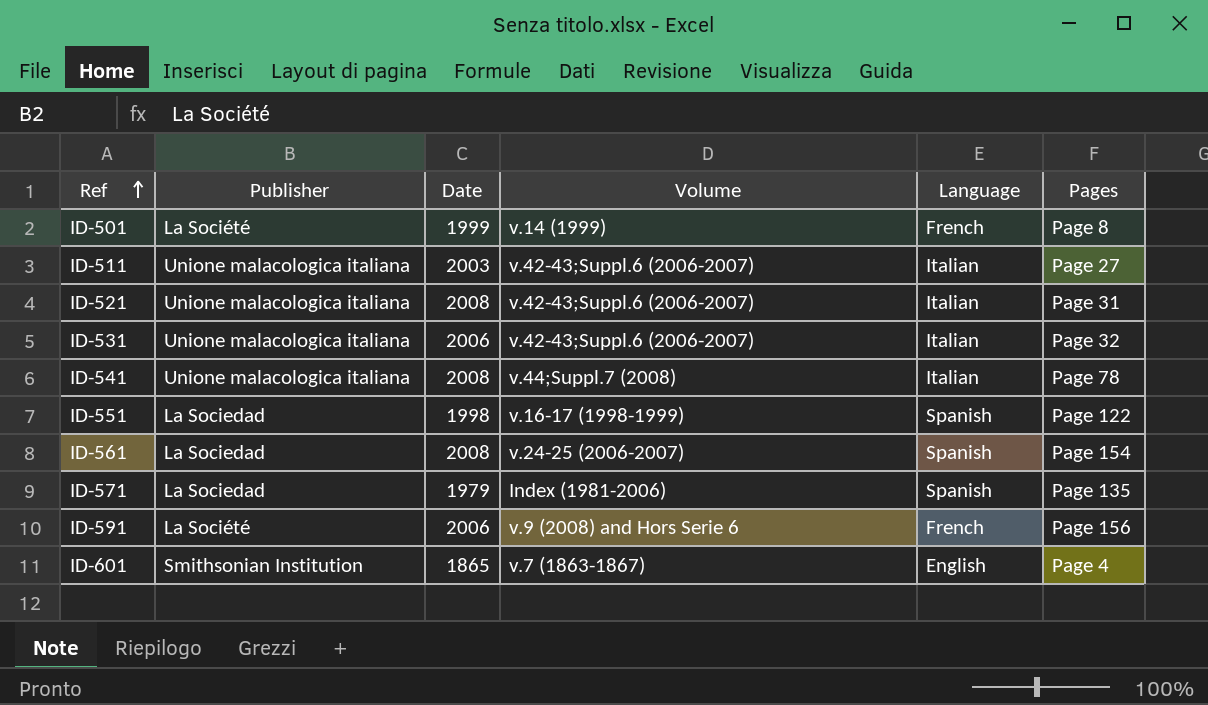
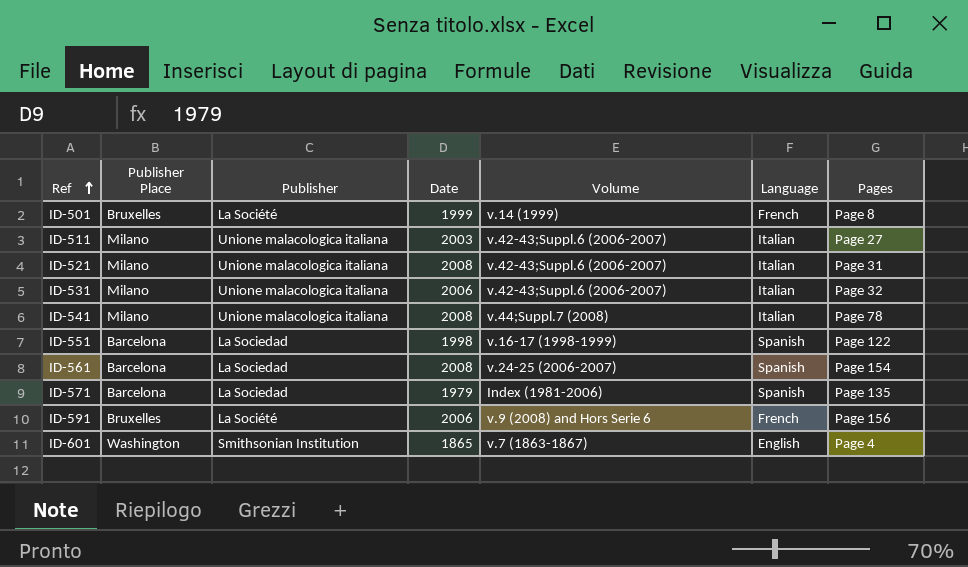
column Publisher Place | position: none -> 2

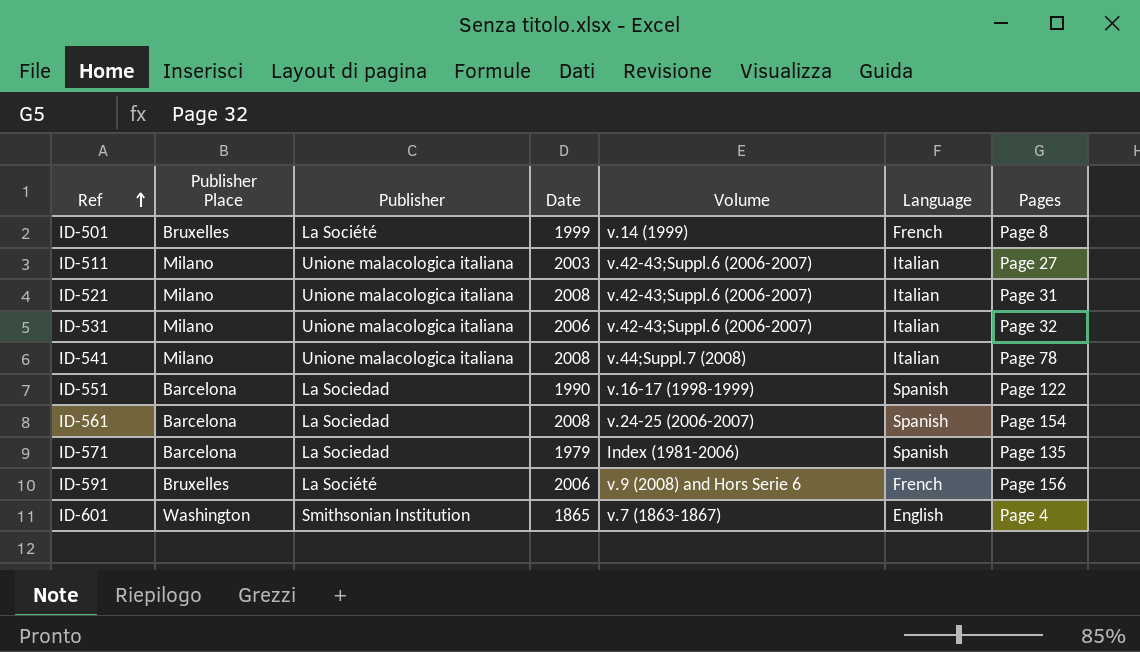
ID-551 | Date: 1998 -> 1990

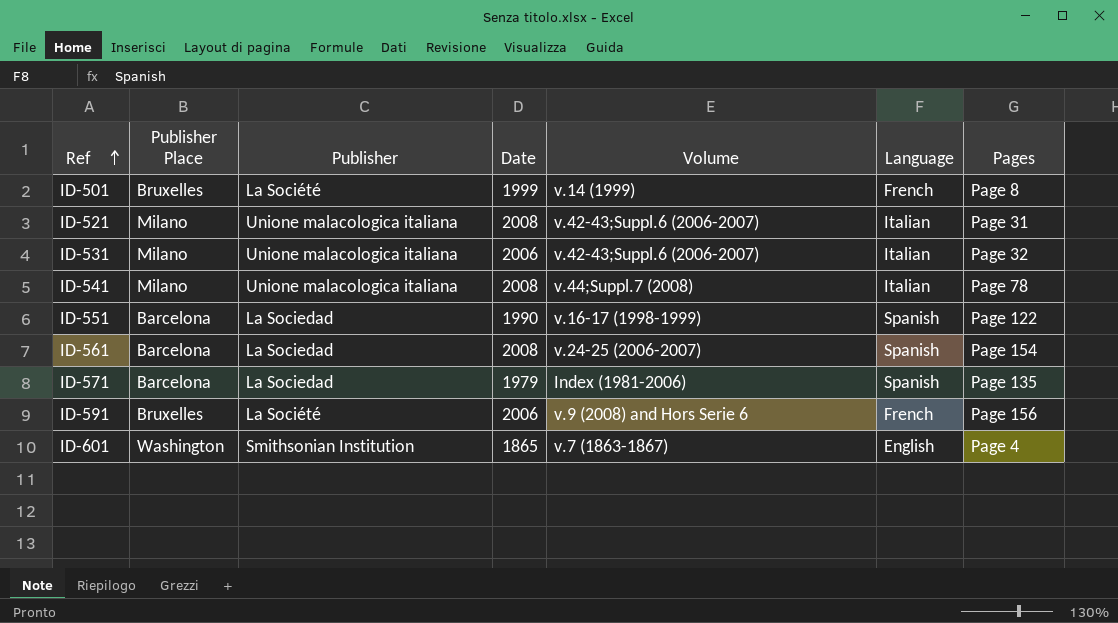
row ID-511: Milano | Unione malacologica italiana | 2003 | v.42-43;Suppl.6 (2006-2007) | Italian | Page 27 -> none

